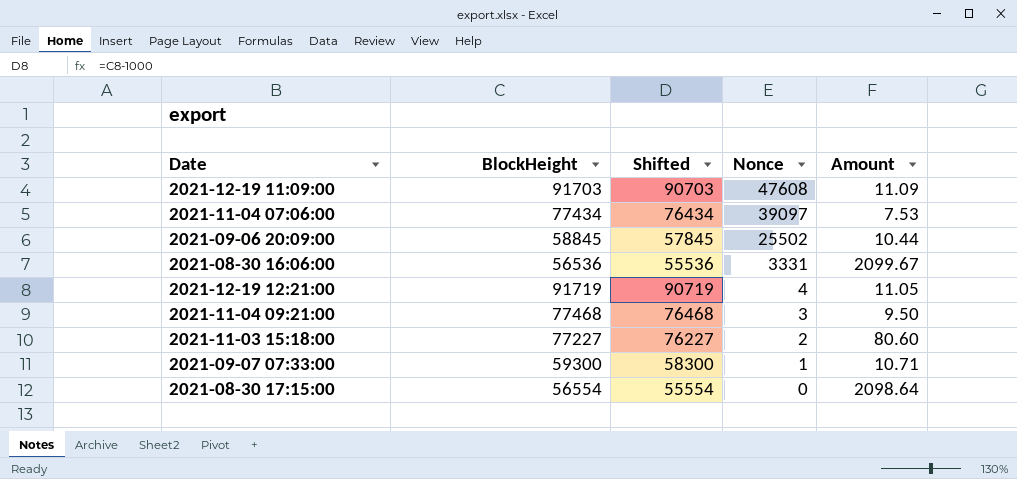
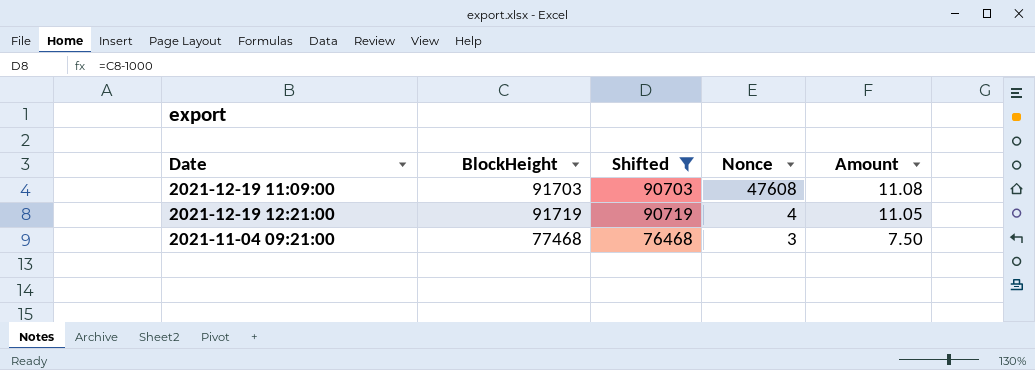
filter: none -> Shifted >= 76468
2021-12-19 11:09:00 | Amount: 11.09 -> 11.08
2021-11-04 09:21:00 | Amount: 9.50 -> 7.50

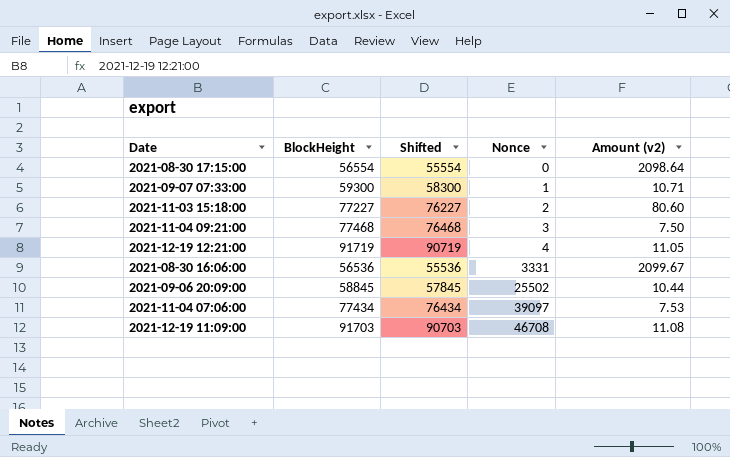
filter: Shifted >= 76468 -> none
row order: Nonce descending -> Nonce ascending
column name: Amount -> Amount (v2)
2021-12-19 11:09:00 | Nonce: 47608 -> 46708

